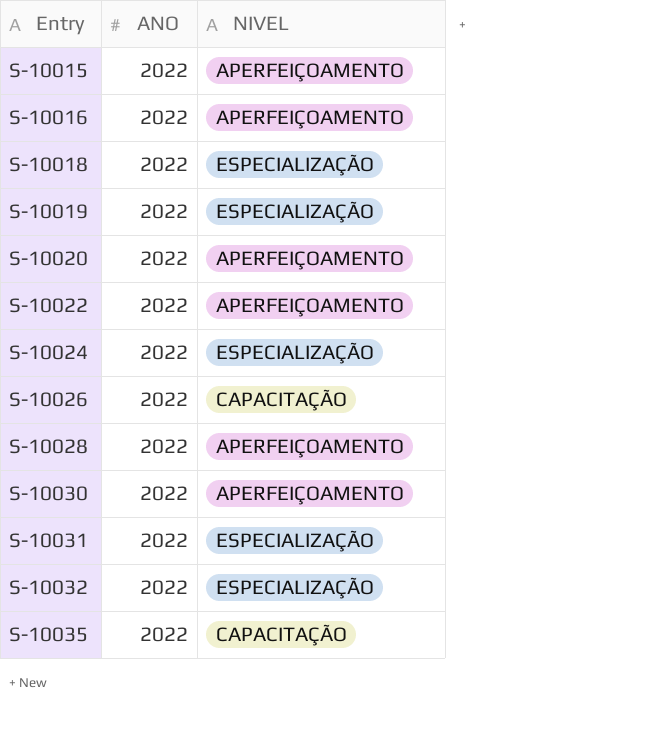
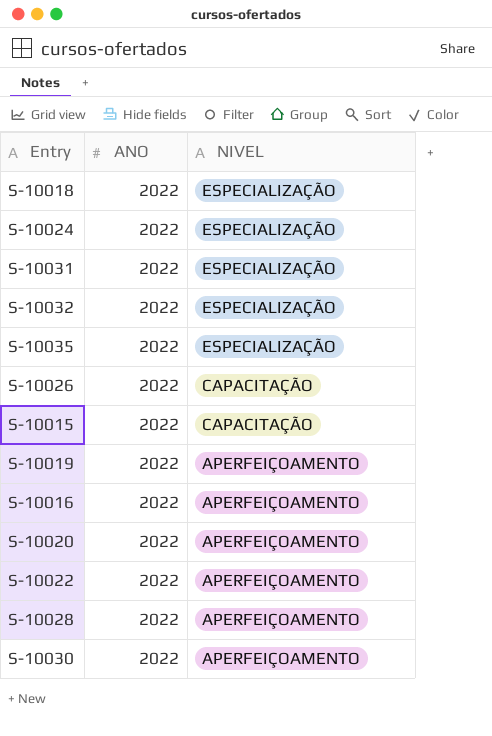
row order: Entry ascending -> NIVEL descending
S-10035 | NIVEL: CAPACITAÇÃO -> ESPECIALIZAÇÃO
S-10015 | NIVEL: APERFEIÇOAMENTO -> CAPACITAÇÃO
S-10019 | NIVEL: ESPECIALIZAÇÃO -> APERFEIÇOAMENTO

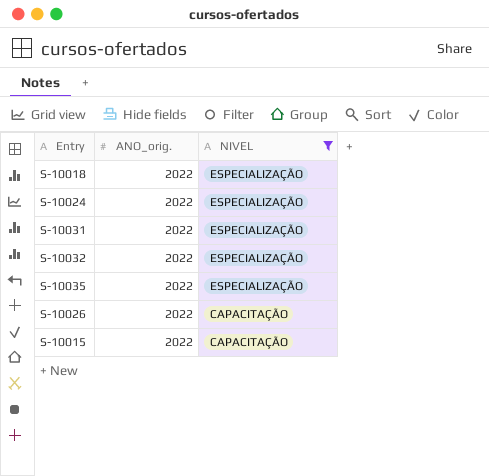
filter: none -> NIVEL != APERFEIÇOAMENTO
column name: ANO -> ANO_orig.

